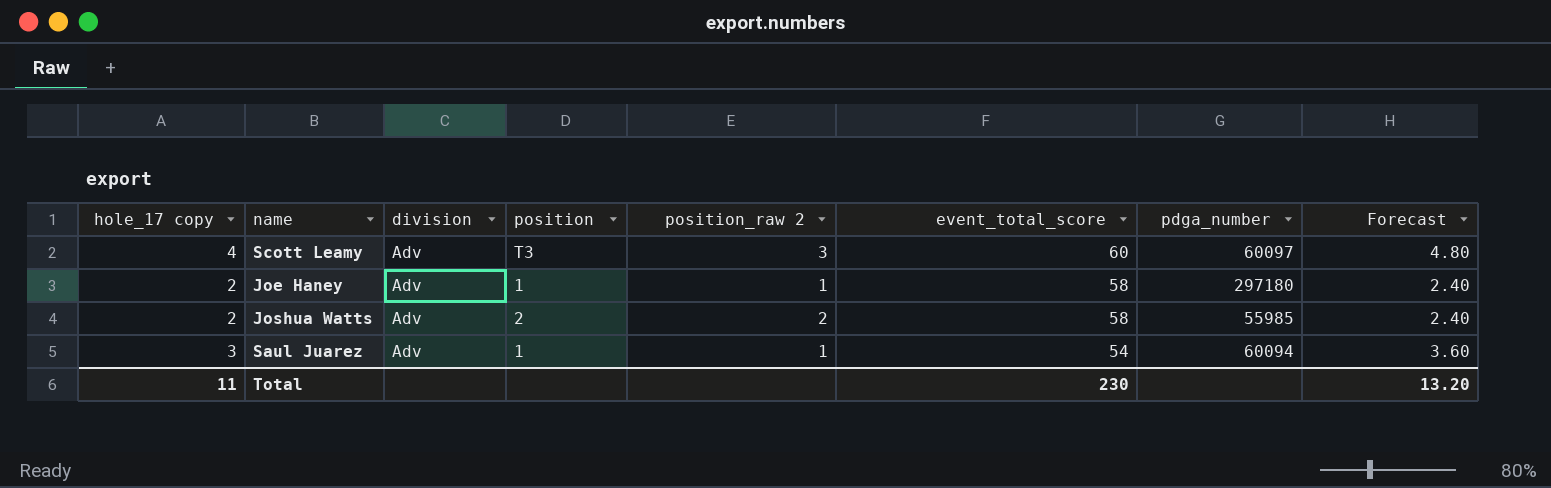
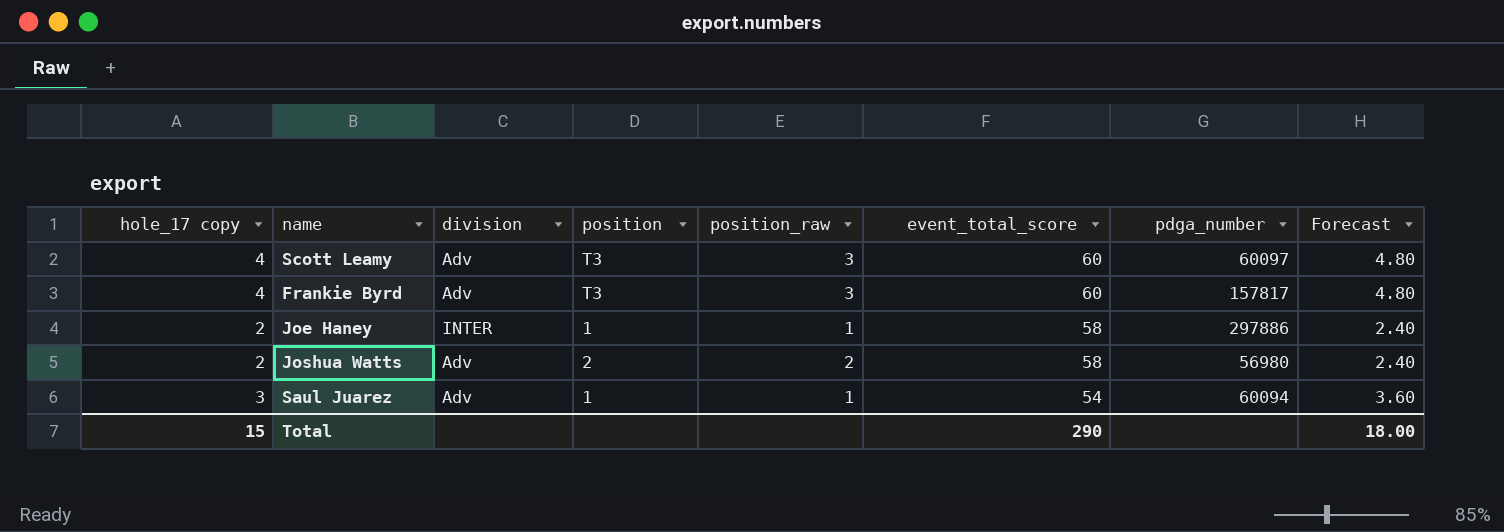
column name: position_raw 2 -> position_raw
row Frankie Byrd: none -> 4 | Adv | T3 | 3 | 60 | 157817 | 4.80
Joe Haney | division: Adv -> INTER
Joe Haney | pdga_number: 297180 -> 297886
Joshua Watts | pdga_number: 55985 -> 56980
Total | hole_17 copy: 11 -> 15
Total | event_total_score: 230 -> 290
Total | Forecast: 13.20 -> 18.00

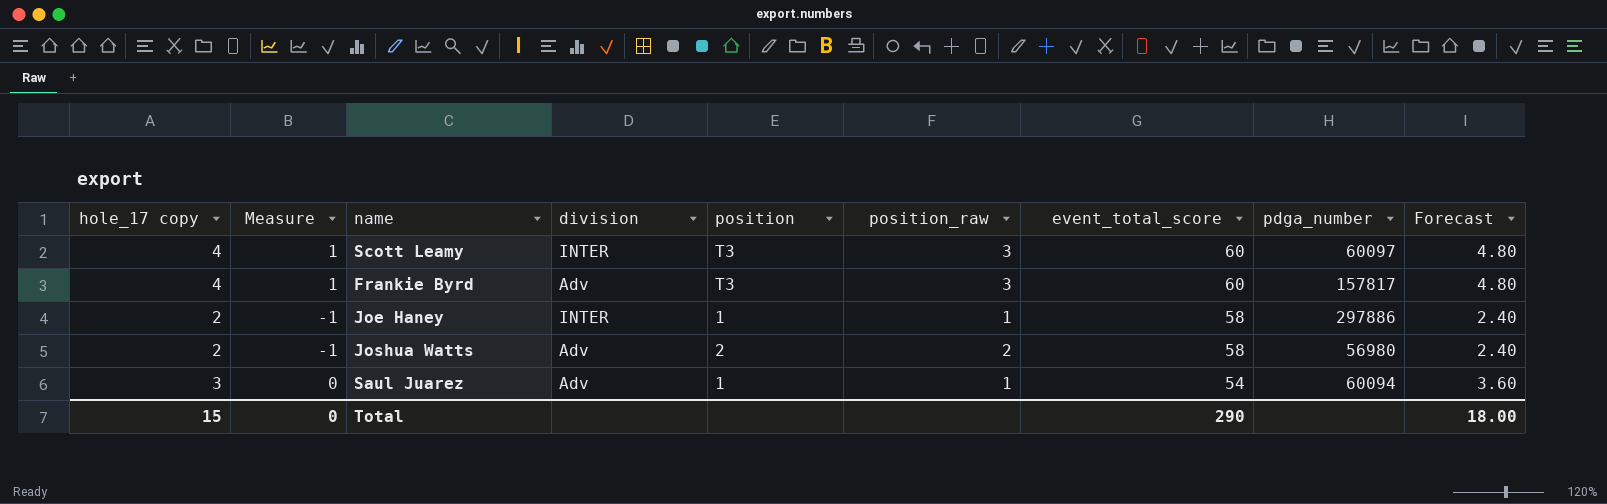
column Measure | formula: none -> [hole_17 copy] - 3
Scott Leamy | division: Adv -> INTER

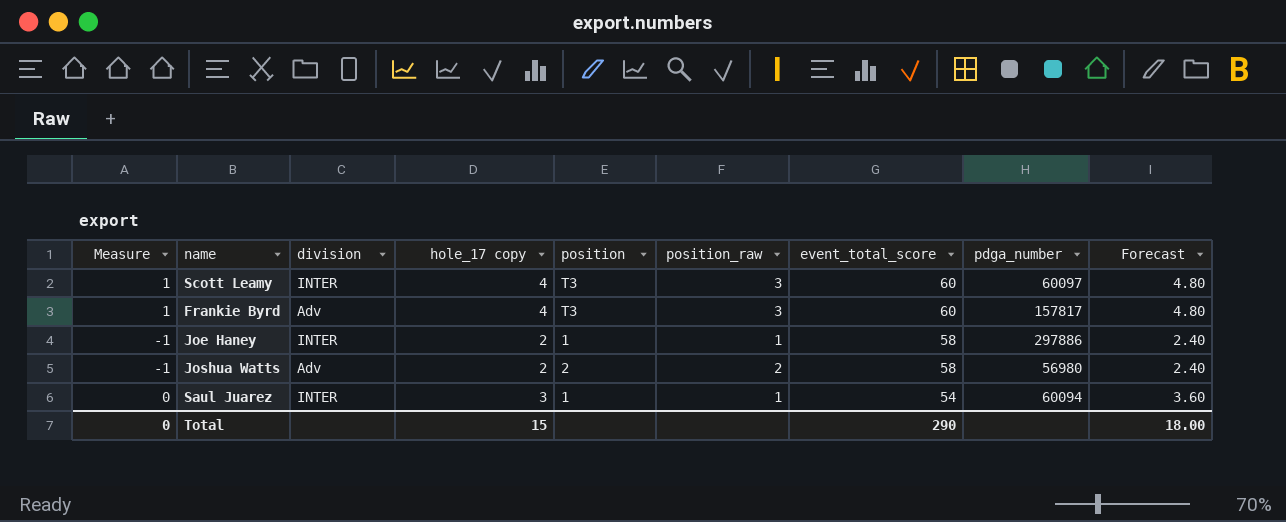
column hole_17 copy | position: 1 -> 4
Saul Juarez | division: Adv -> INTER

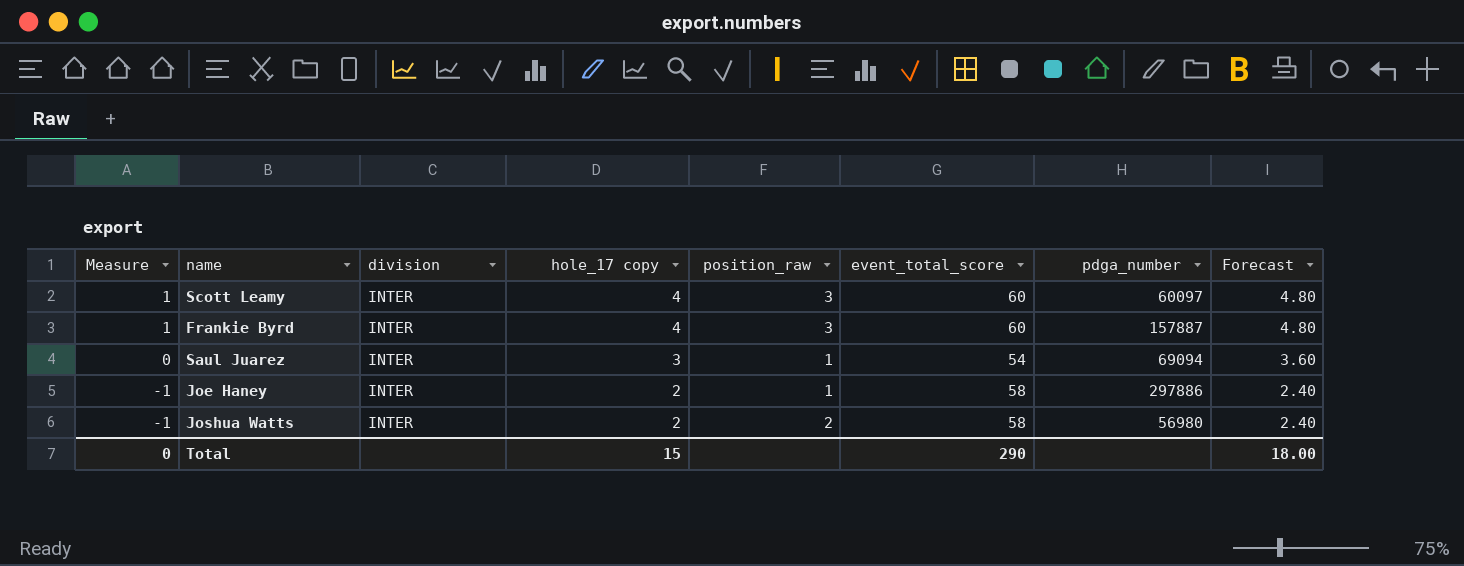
row order: event_total_score descending -> Measure descending
column position | position: 5 -> none
Frankie Byrd | division: Adv -> INTER
Frankie Byrd | pdga_number: 157817 -> 157887
Saul Juarez | pdga_number: 60094 -> 69094
Joshua Watts | division: Adv -> INTER

